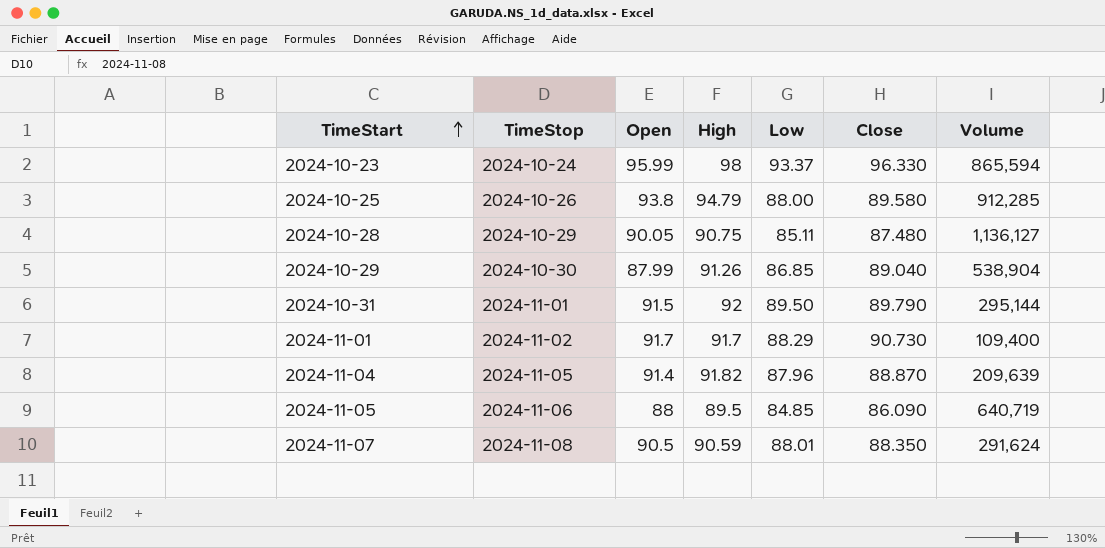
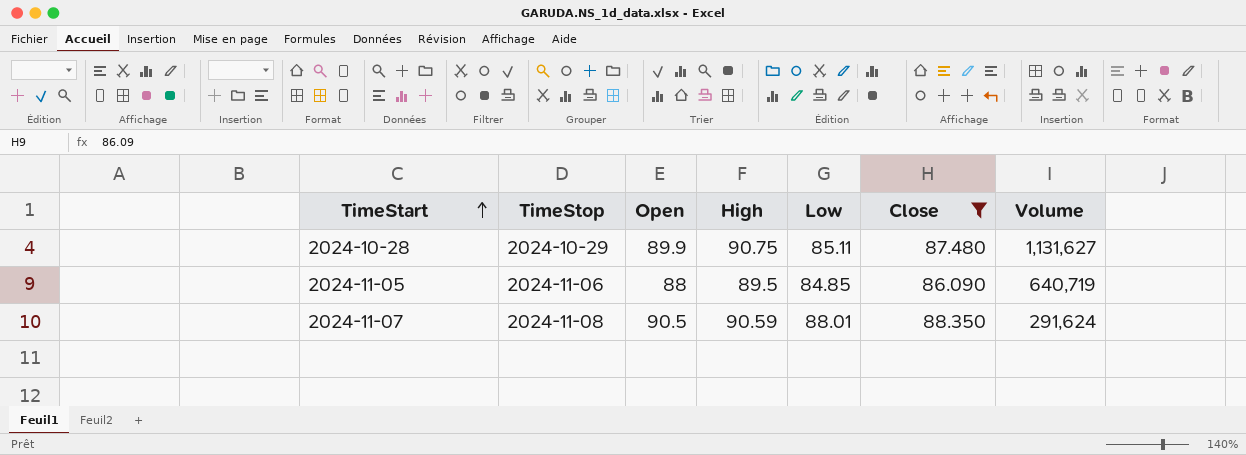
filter: none -> Close <= 88.350
2024-10-28 | Open: 90.05 -> 89.9
2024-10-28 | Volume: 1,136,127 -> 1,131,627

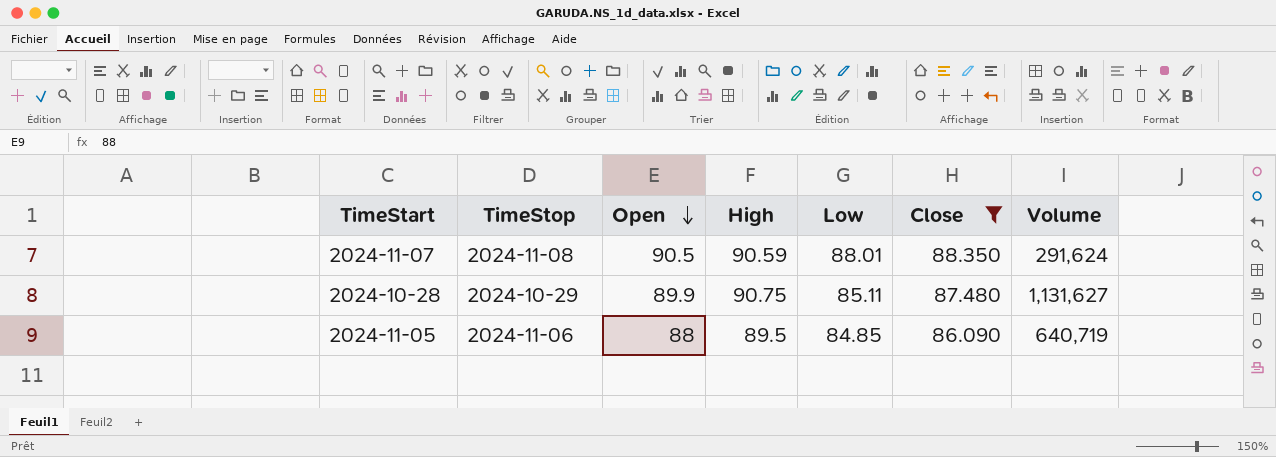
row order: TimeStart ascending -> Open descending

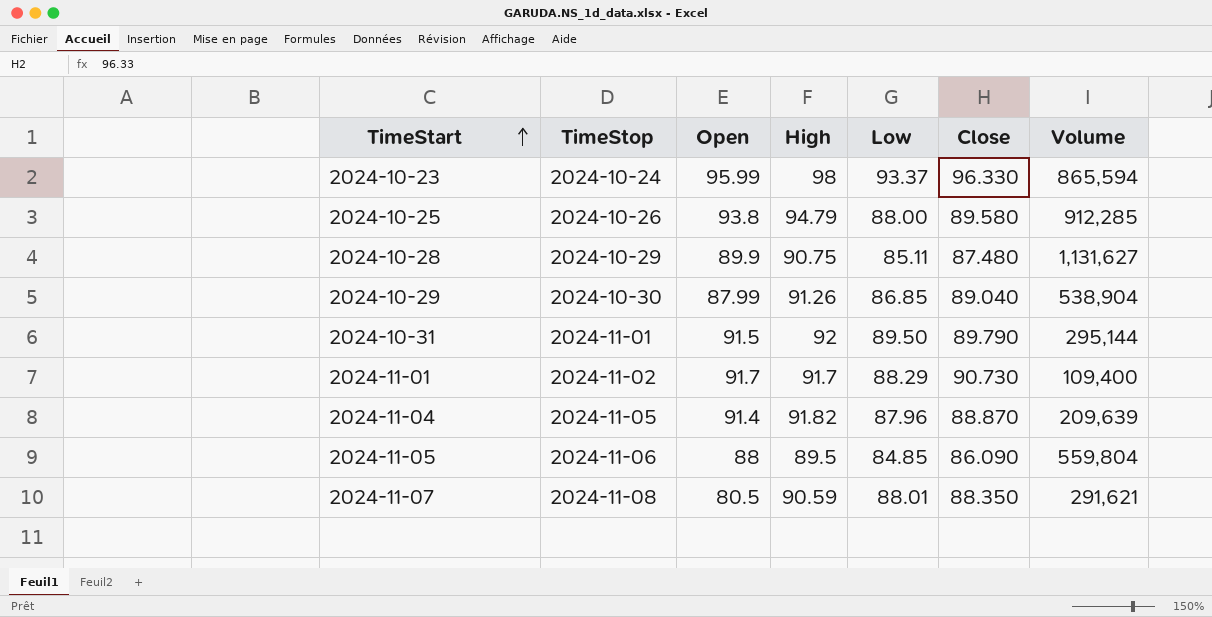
filter: Close <= 88.350 -> none
row order: Open descending -> TimeStart ascending
2024-11-05 | Volume: 640,719 -> 559,804
2024-11-07 | Open: 90.5 -> 80.5
2024-11-07 | Volume: 291,624 -> 291,621

